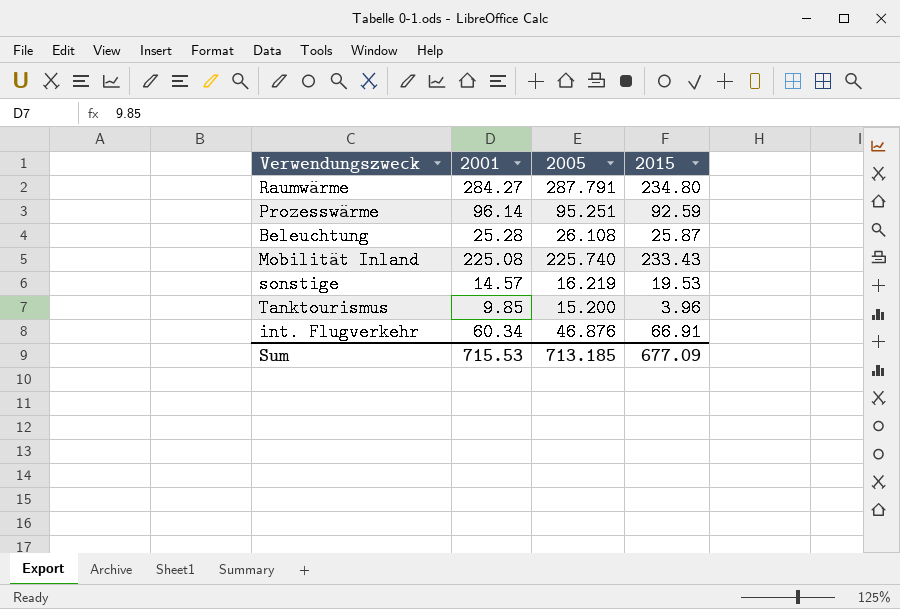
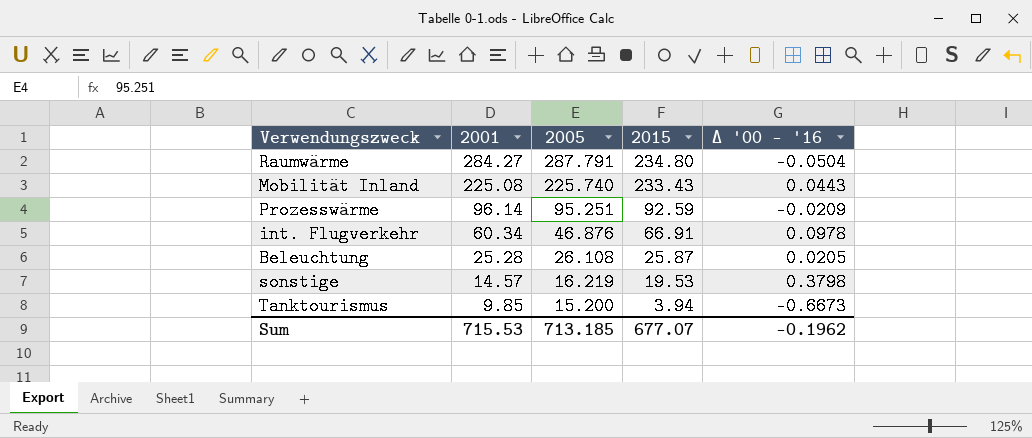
row order: none -> 2001 descending
column ∆ '00 – '16 | position: none -> 5
Tanktourismus | 2015: 3.96 -> 3.94
Sum | 2015: 677.09 -> 677.07

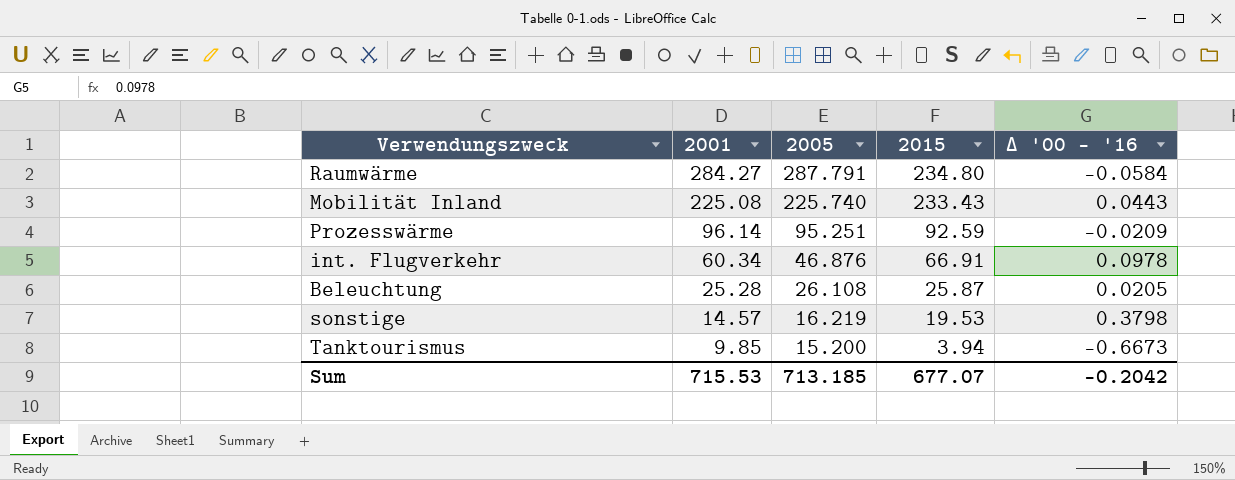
Raumwärme | ∆ '00 – '16: -0.0504 -> -0.0584
Sum | ∆ '00 – '16: -0.1962 -> -0.2042

